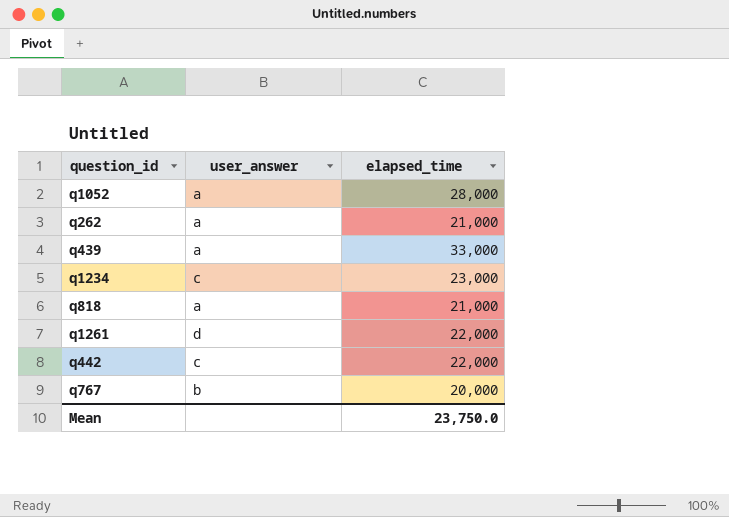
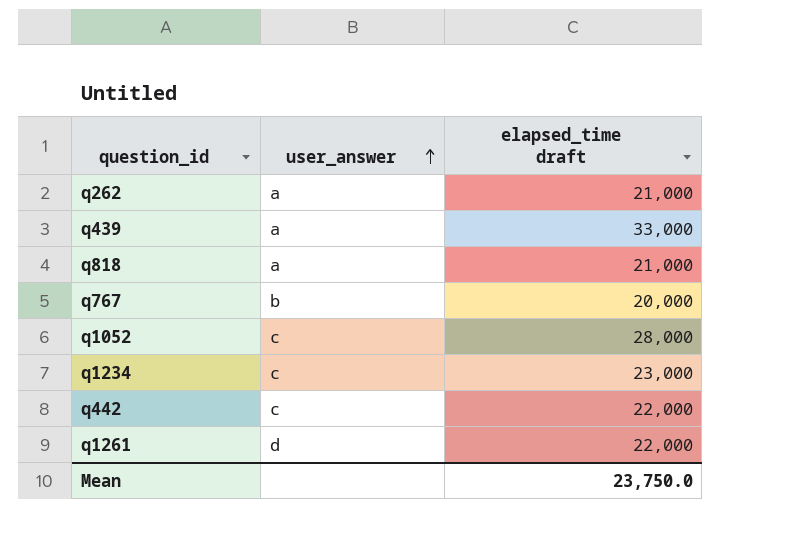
row order: none -> user_answer ascending
column name: elapsed_time -> elapsed_time draft
q1052 | user_answer: a -> c

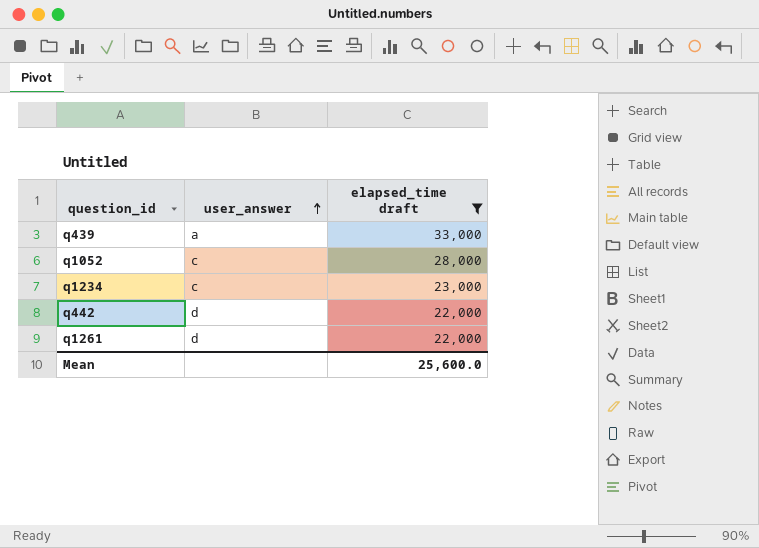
filter: none -> elapsed_time draft >= 22,000
q442 | user_answer: c -> d
Mean | elapsed_time draft: 23,750.0 -> 25,600.0

